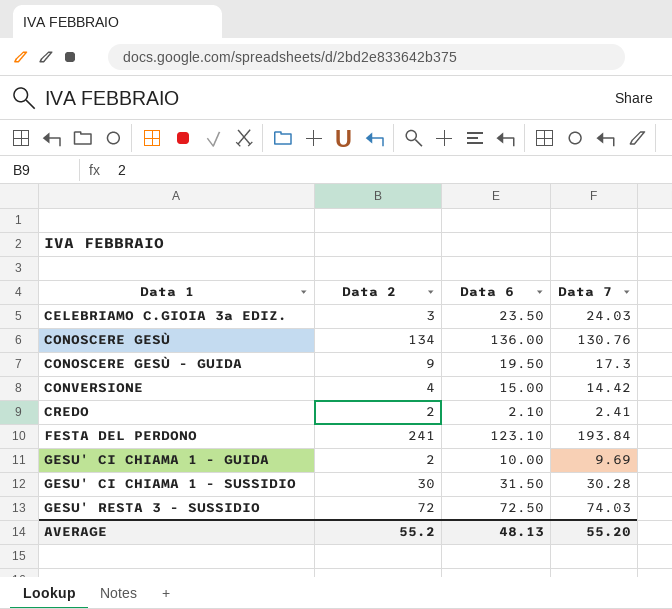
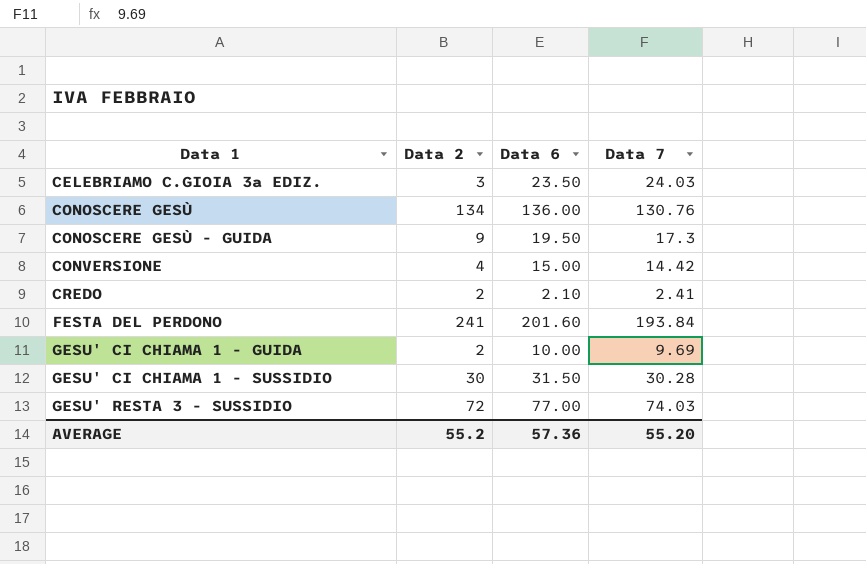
FESTA DEL PERDONO | Data 6: 123.10 -> 201.60
GESU' RESTA 3 - SUSSIDIO | Data 6: 72.50 -> 77.00
AVERAGE | Data 6: 48.13 -> 57.36

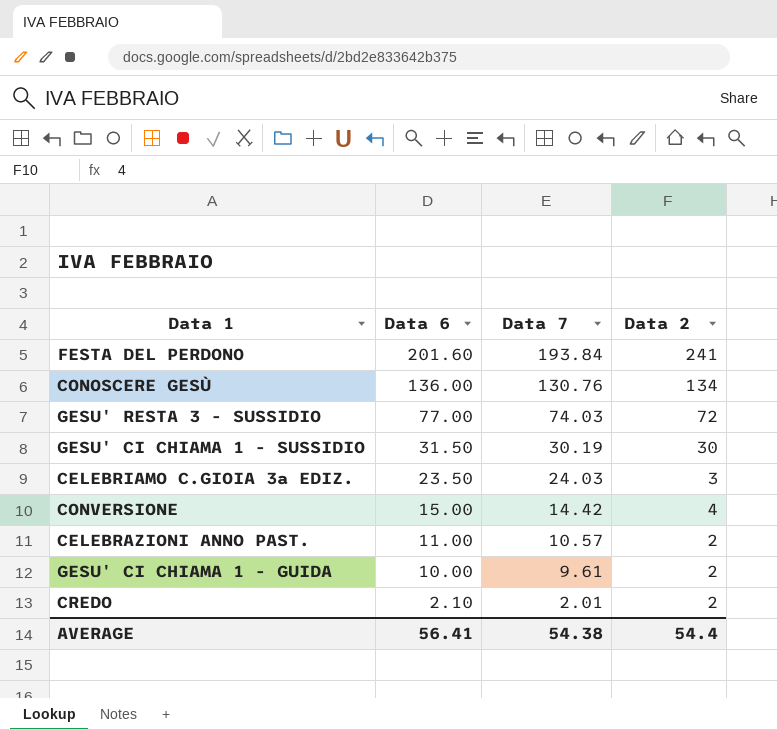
row order: Data 1 ascending -> Data 6 descending
column Data 2 | position: 2 -> 4
row CONOSCERE GESÙ - GUIDA: 9 | 19.50 | 17.3 -> none
GESU' CI CHIAMA 1 - SUSSIDIO | Data 7: 30.28 -> 30.19
row CELEBRAZIONI ANNO PAST.: none -> 11.00 | 10.57 | 2
GESU' CI CHIAMA 1 - GUIDA | Data 7: 9.69 -> 9.61
CREDO | Data 7: 2.41 -> 2.01
AVERAGE | Data 6: 57.36 -> 56.41
AVERAGE | Data 7: 55.20 -> 54.38
AVERAGE | Data 2: 55.2 -> 54.4

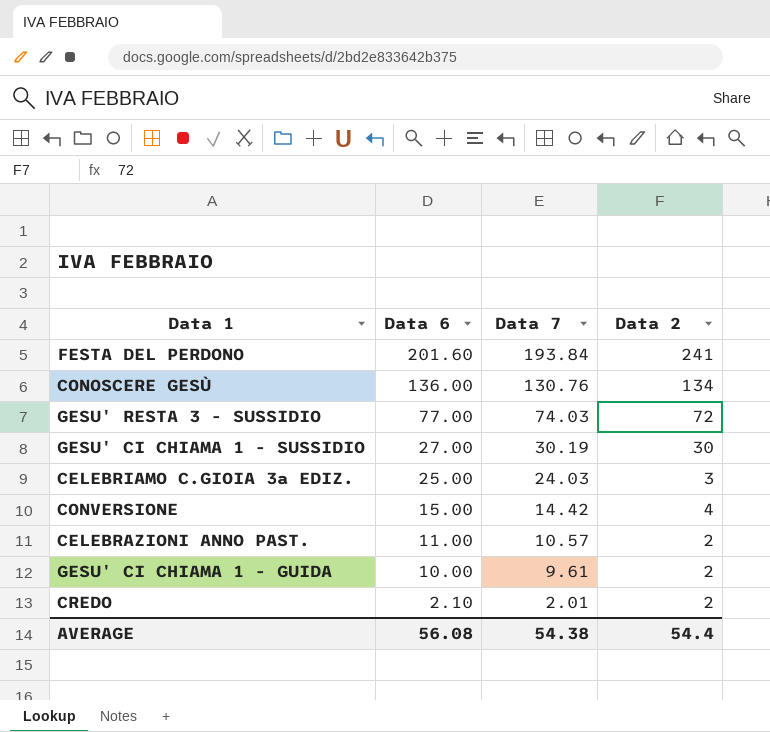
GESU' CI CHIAMA 1 - SUSSIDIO | Data 6: 31.50 -> 27.00
CELEBRIAMO C.GIOIA 3a EDIZ. | Data 6: 23.50 -> 25.00
AVERAGE | Data 6: 56.41 -> 56.08

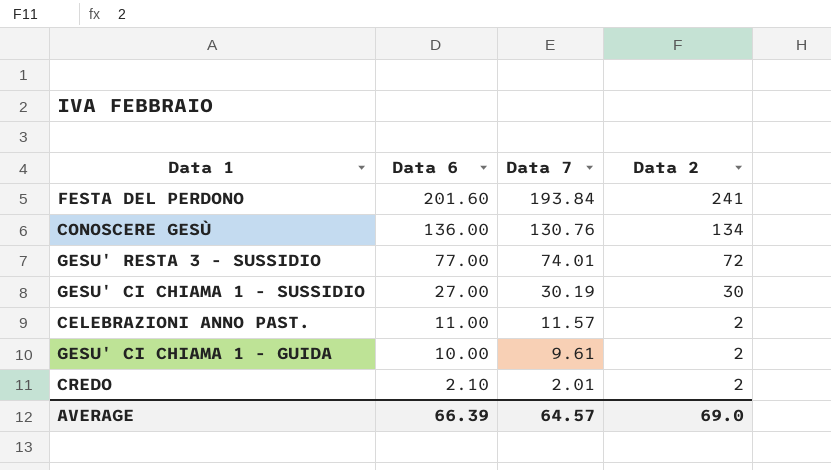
row CELEBRIAMO C.GIOIA 3a EDIZ.: 25.00 | 24.03 | 3 -> none
row CONVERSIONE: 15.00 | 14.42 | 4 -> none
GESU' RESTA 3 - SUSSIDIO | Data 7: 74.03 -> 74.01
CELEBRAZIONI ANNO PAST. | Data 7: 10.57 -> 11.57
AVERAGE | Data 6: 56.08 -> 66.39
AVERAGE | Data 7: 54.38 -> 64.57
AVERAGE | Data 2: 54.4 -> 69.0

